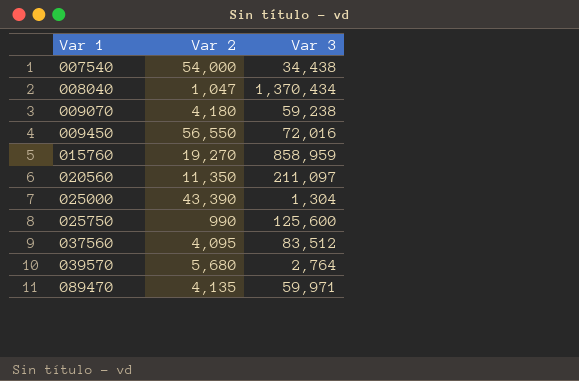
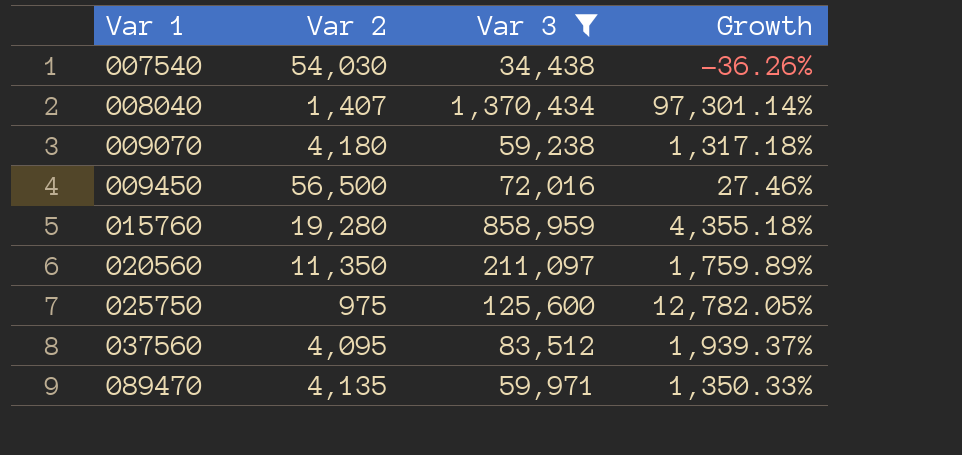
filter: none -> Var 3 >= 34,438
column Growth | formula: none -> ([Var 3] - [Var 2]) / [Var 2]
007540 | Var 2: 54,000 -> 54,030
008040 | Var 2: 1,047 -> 1,407
009450 | Var 2: 56,550 -> 56,500
015760 | Var 2: 19,270 -> 19,280
025750 | Var 2: 990 -> 975

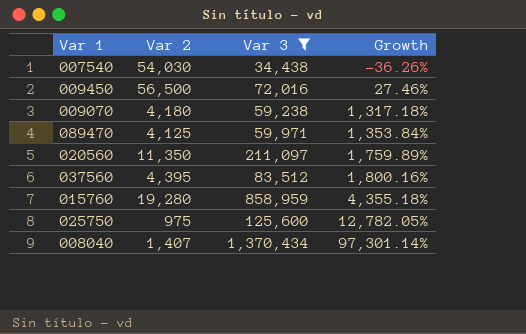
row order: Var 1 ascending -> Growth ascending
089470 | Var 2: 4,135 -> 4,125
089470 | Growth: 1,350.33% -> 1,353.84%
037560 | Var 2: 4,095 -> 4,395
037560 | Growth: 1,939.37% -> 1,800.16%

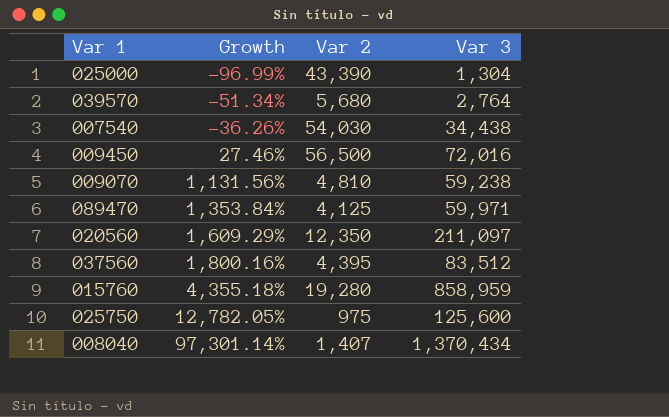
filter: Var 3 >= 34,438 -> none
column Growth | position: 4 -> 2
009070 | Growth: 1,317.18% -> 1,131.56%
009070 | Var 2: 4,180 -> 4,810
020560 | Growth: 1,759.89% -> 1,609.29%
020560 | Var 2: 11,350 -> 12,350

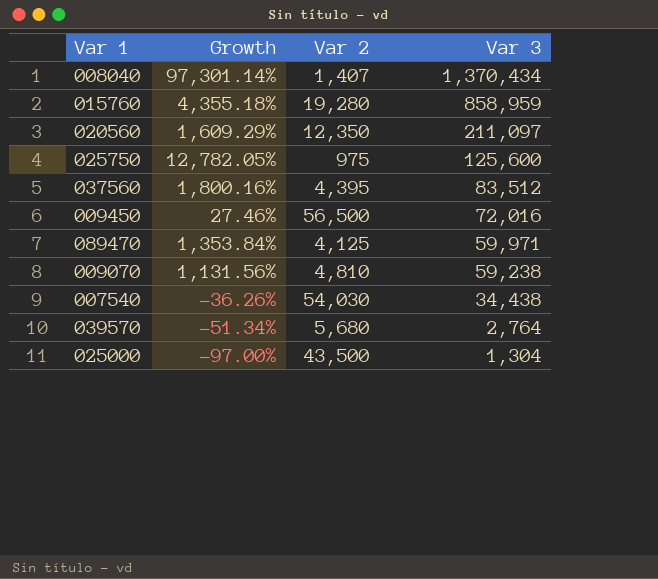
row order: Growth ascending -> Var 3 descending
025000 | Growth: -96.99% -> -97.00%
025000 | Var 2: 43,390 -> 43,500

